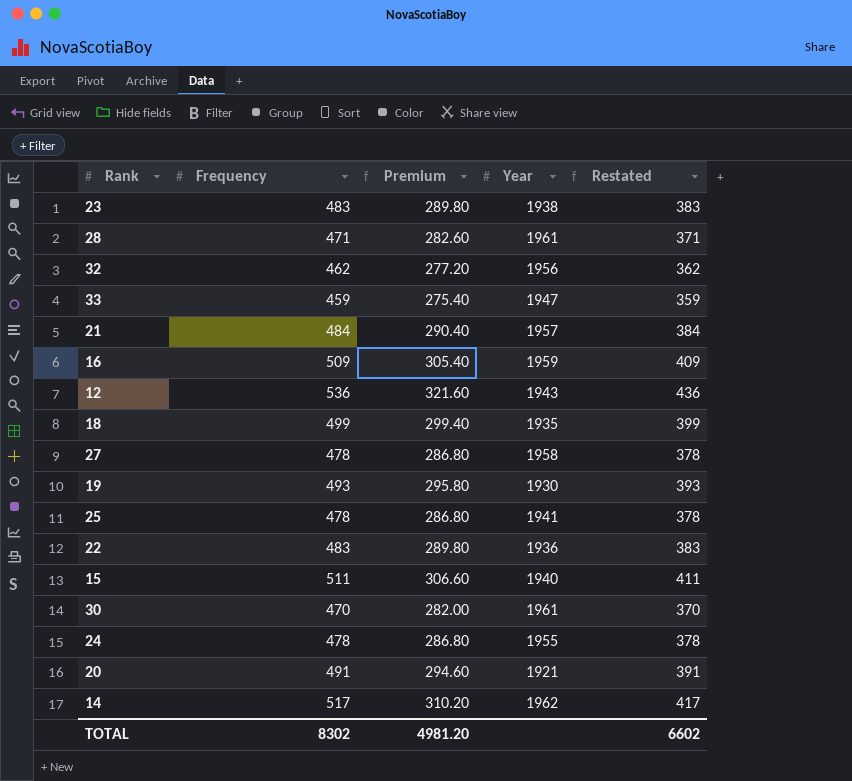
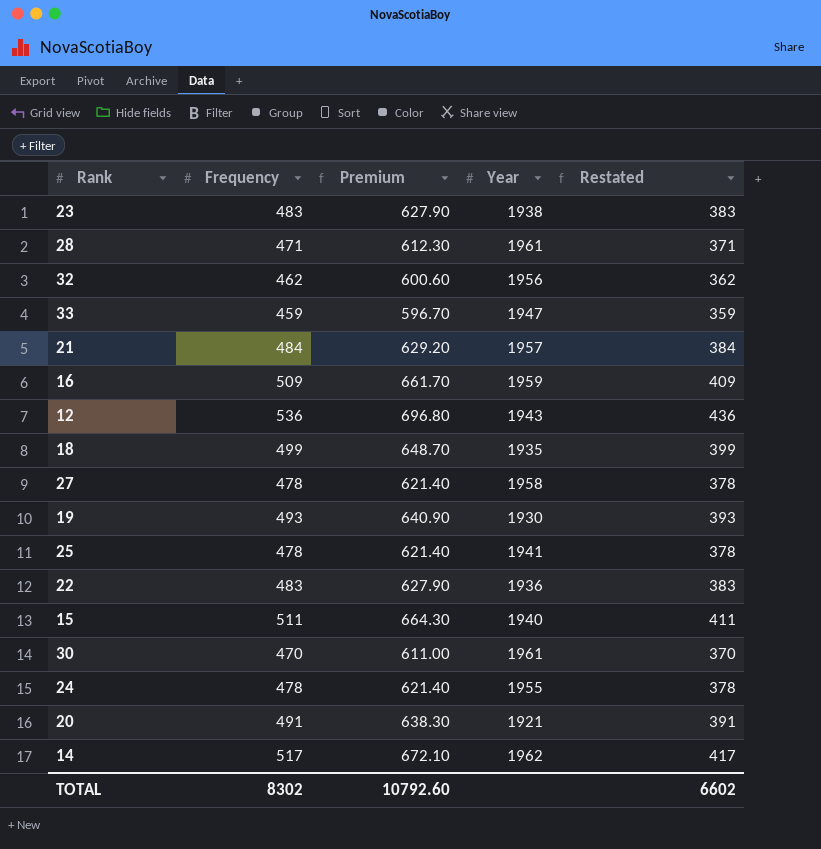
column Premium | formula: [Frequency] * 0.6 -> [Frequency] * 1.3
TOTAL | Premium: 4981.20 -> 10792.60

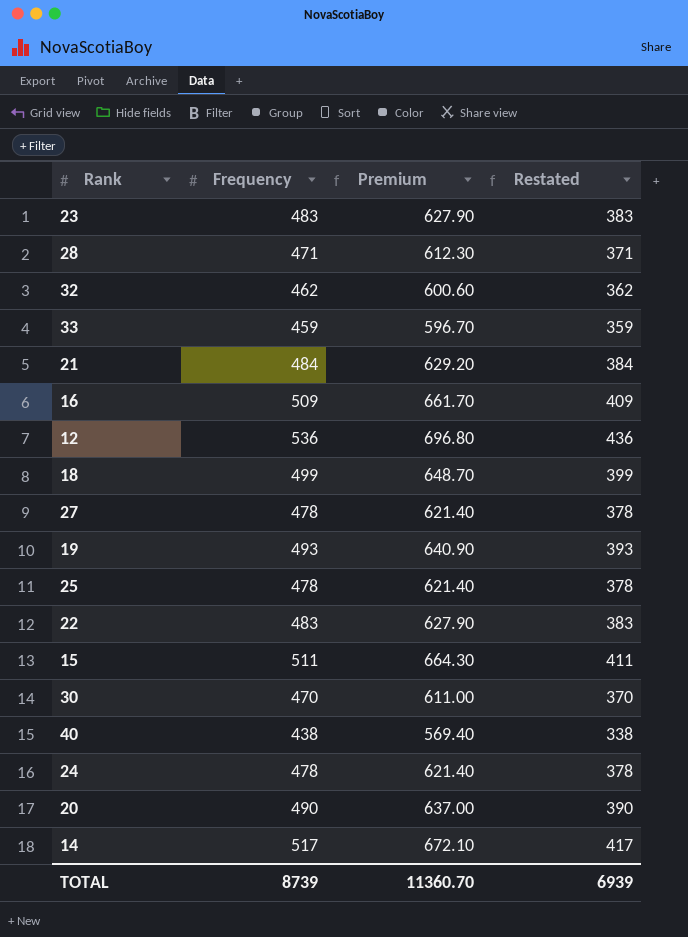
column Year | position: 4 -> none
row 40: none -> 438 | 569.40 | 338
20 | Frequency: 491 -> 490
20 | Premium: 638.30 -> 637.00
20 | Restated: 391 -> 390
TOTAL | Frequency: 8302 -> 8739
TOTAL | Premium: 10792.60 -> 11360.70
TOTAL | Restated: 6602 -> 6939

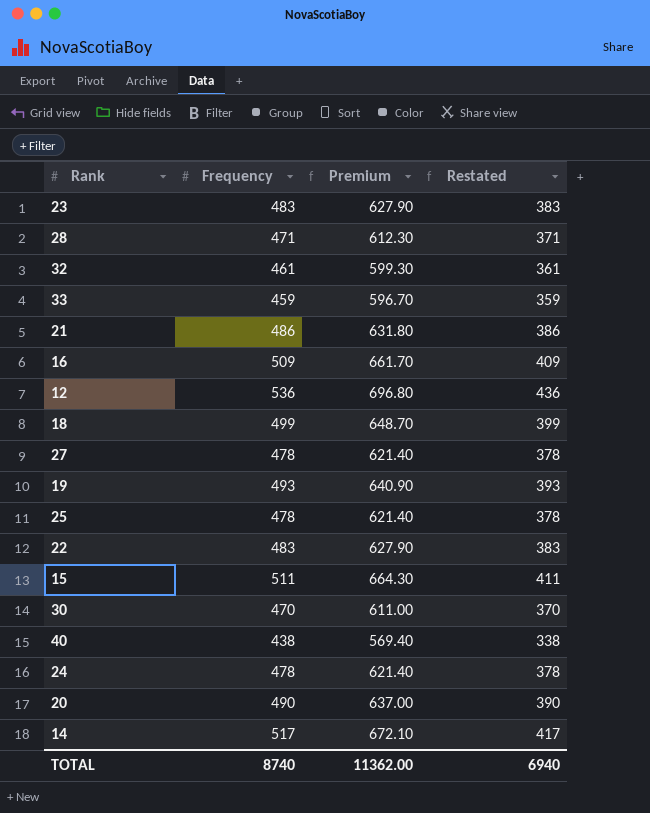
32 | Frequency: 462 -> 461
32 | Premium: 600.60 -> 599.30
32 | Restated: 362 -> 361
21 | Frequency: 484 -> 486
21 | Premium: 629.20 -> 631.80
21 | Restated: 384 -> 386
TOTAL | Frequency: 8739 -> 8740
TOTAL | Premium: 11360.70 -> 11362.00
TOTAL | Restated: 6939 -> 6940

